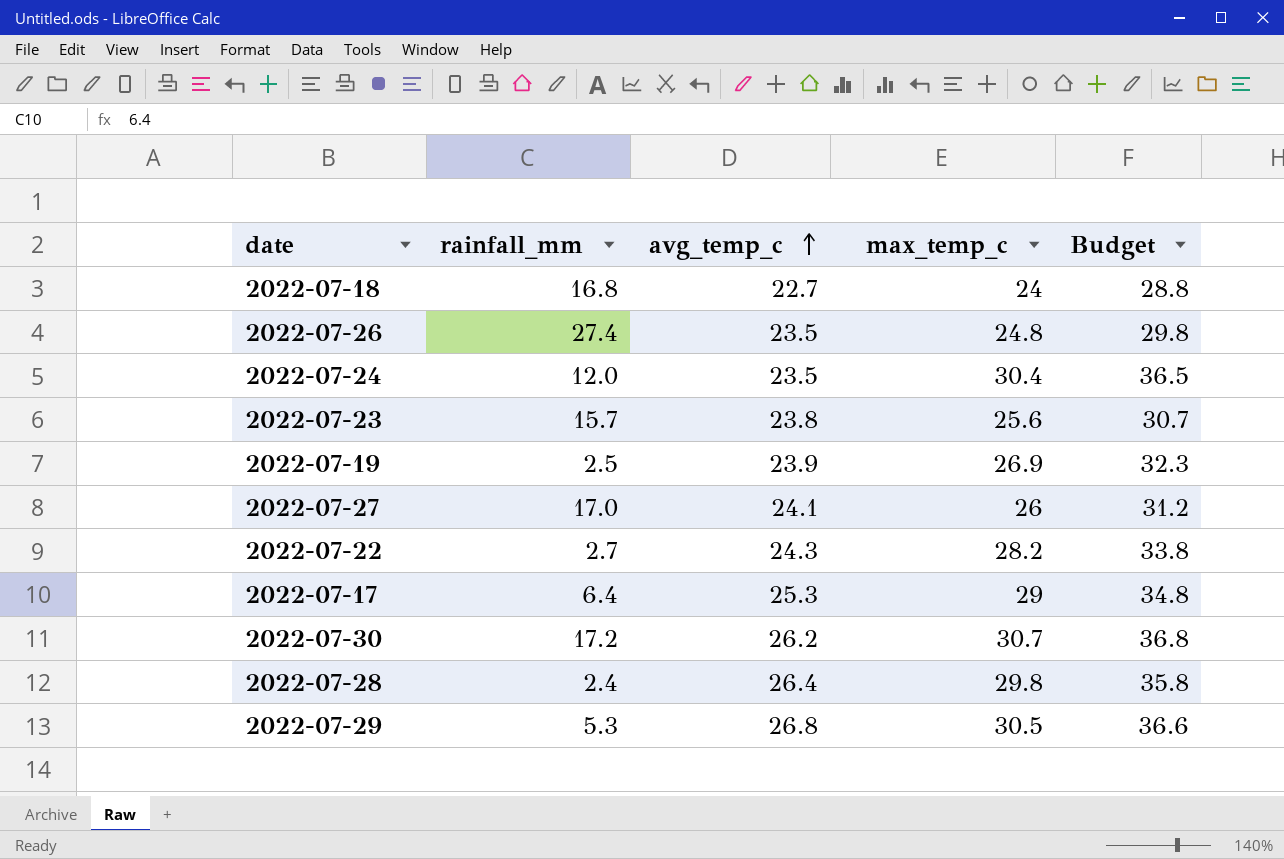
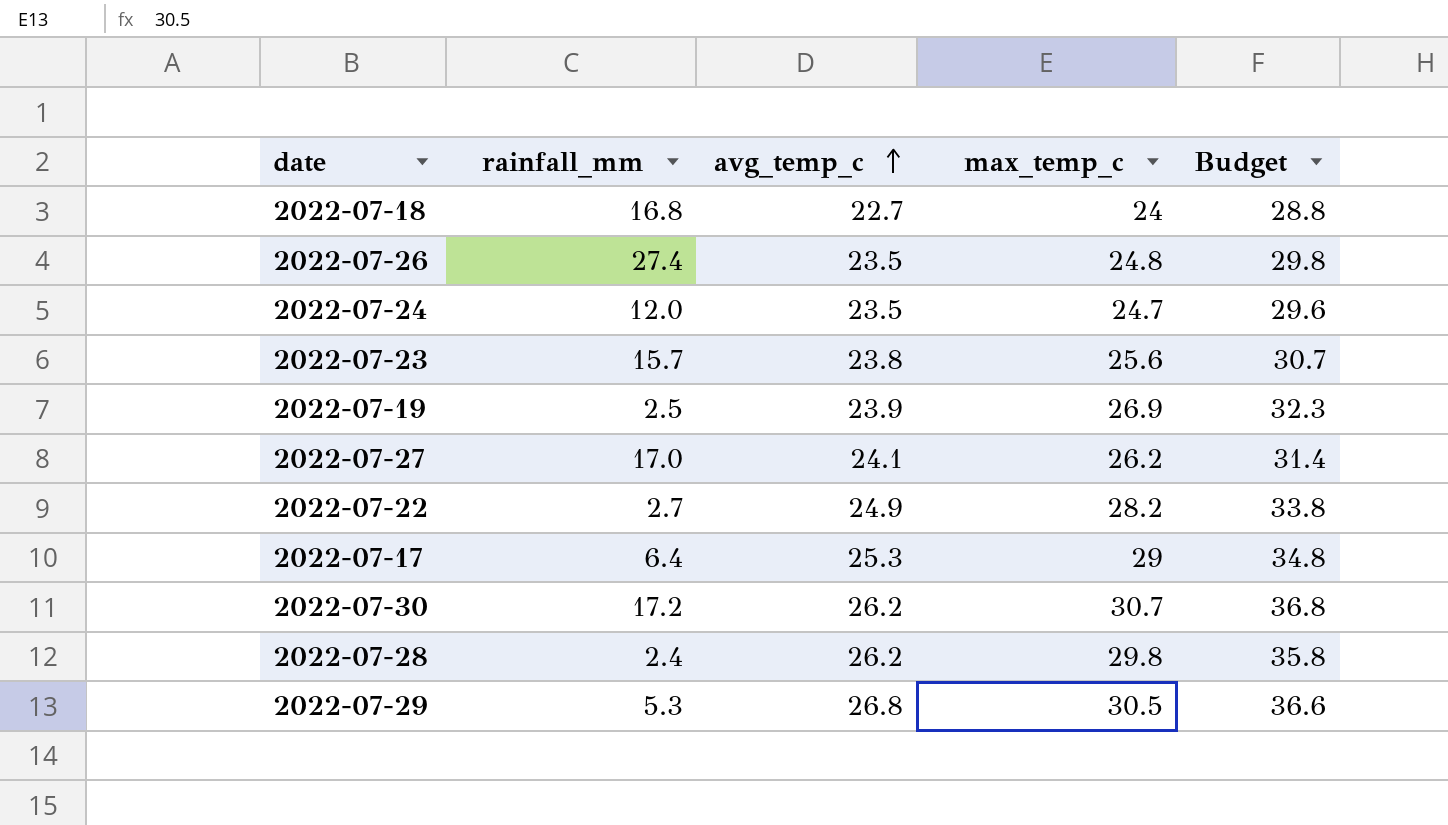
2022-07-24 | max_temp_c: 30.4 -> 24.7
2022-07-24 | Budget: 36.5 -> 29.6
2022-07-27 | max_temp_c: 26 -> 26.2
2022-07-27 | Budget: 31.2 -> 31.4
2022-07-22 | avg_temp_c: 24.3 -> 24.9
2022-07-28 | avg_temp_c: 26.4 -> 26.2

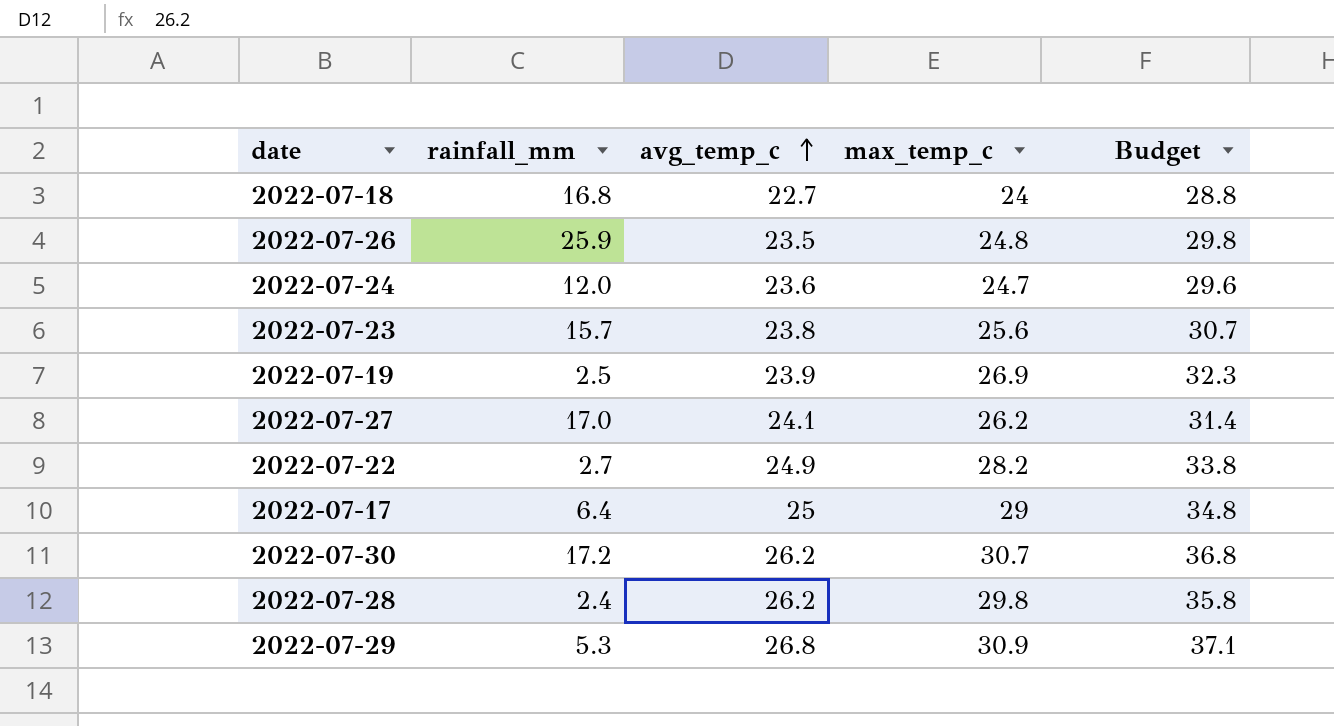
2022-07-26 | rainfall_mm: 27.4 -> 25.9
2022-07-24 | avg_temp_c: 23.5 -> 23.6
2022-07-17 | avg_temp_c: 25.3 -> 25
2022-07-29 | max_temp_c: 30.5 -> 30.9
2022-07-29 | Budget: 36.6 -> 37.1

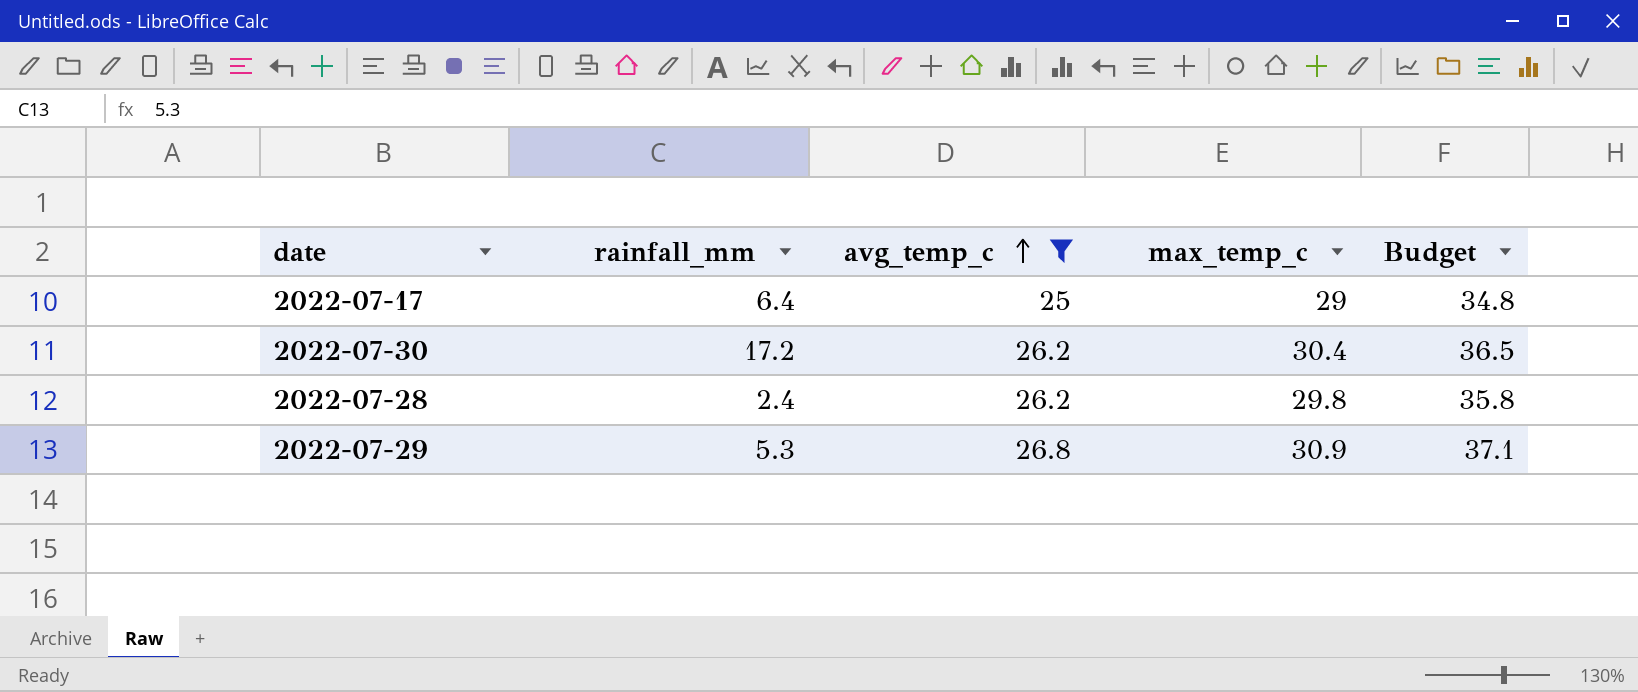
filter: none -> avg_temp_c >= 25
2022-07-30 | max_temp_c: 30.7 -> 30.4
2022-07-30 | Budget: 36.8 -> 36.5

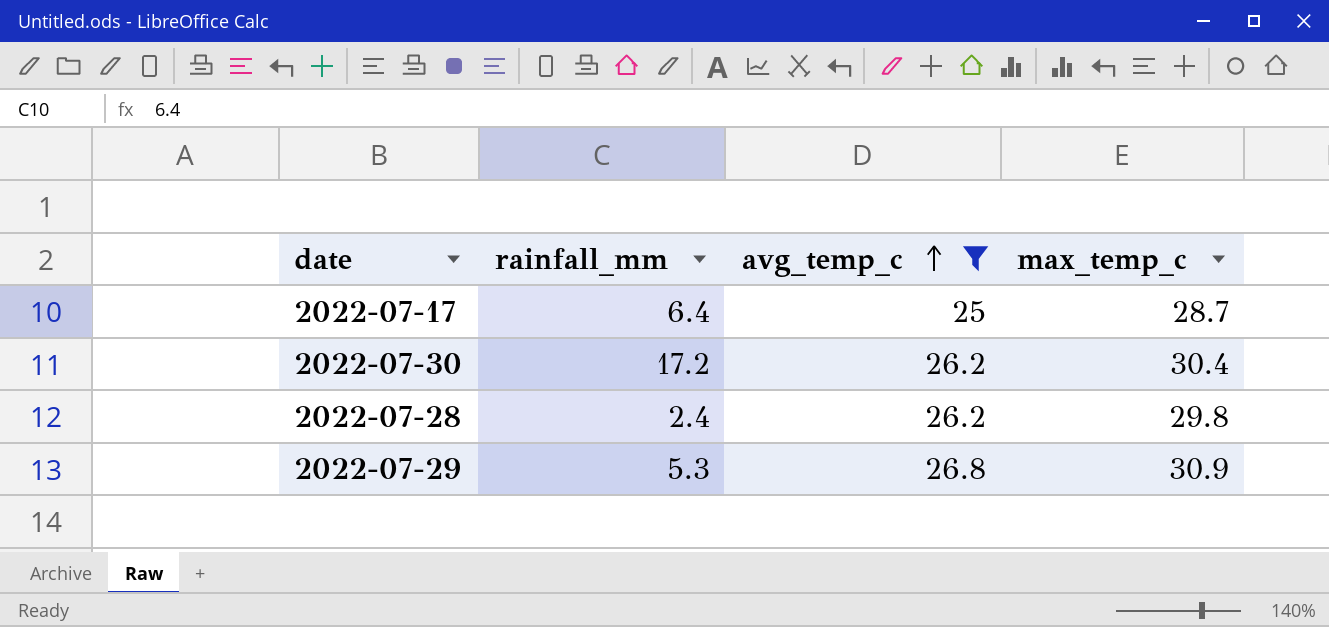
column Budget | formula: [max_temp_c] * 1.2 -> none
2022-07-17 | max_temp_c: 29 -> 28.7

